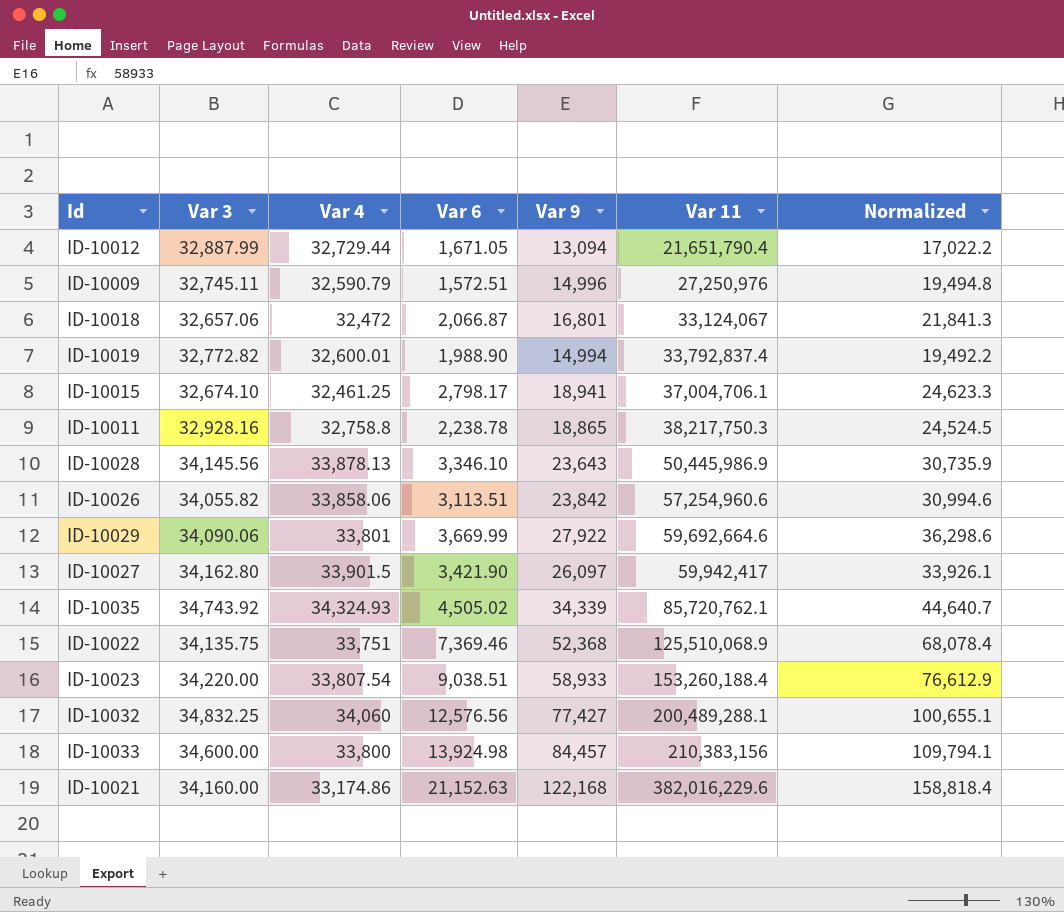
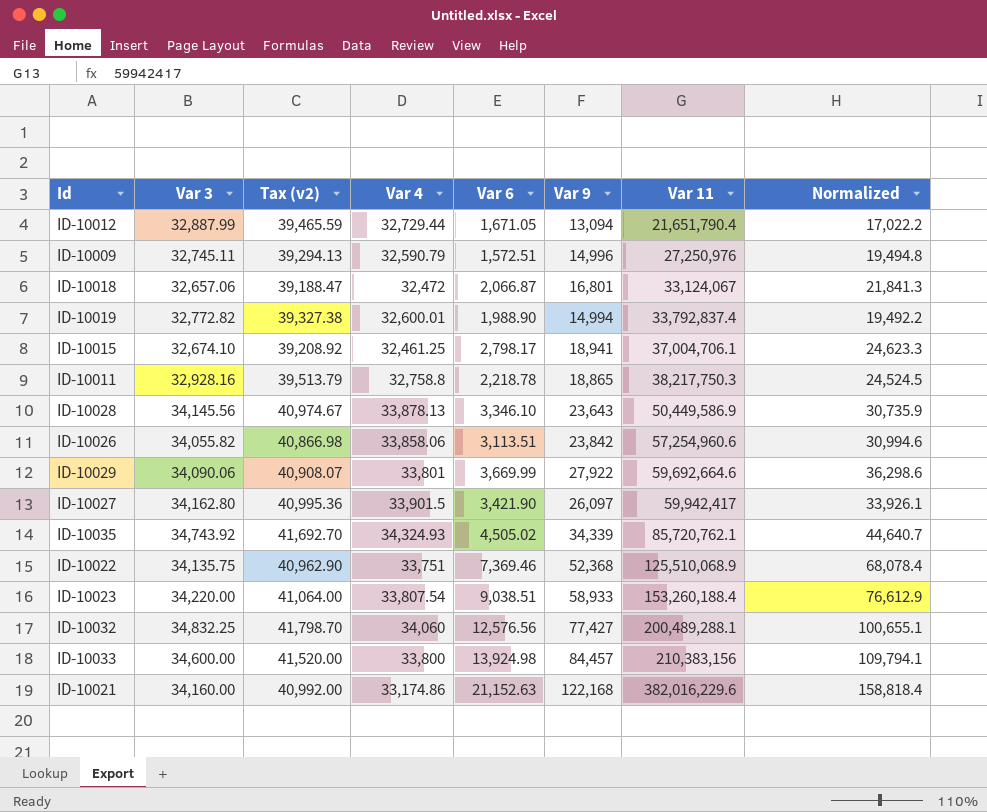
column Tax (v2) | formula: none -> [Var 3] * 1.2
ID-10011 | Var 6: 2,238.78 -> 2,218.78
ID-10028 | Var 11: 50,445,986.9 -> 50,449,586.9

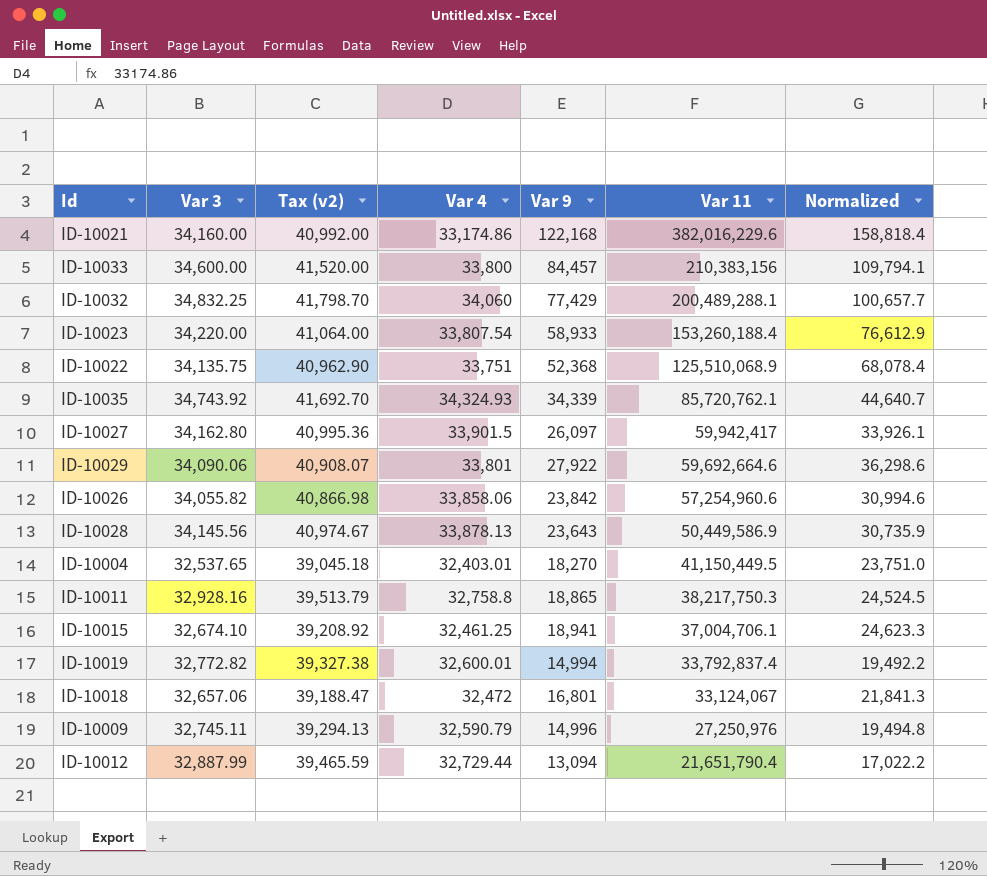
row order: Var 11 ascending -> Var 11 descending
column Var 6 | position: 5 -> none
ID-10032 | Var 9: 77,427 -> 77,429
ID-10032 | Normalized: 100,655.1 -> 100,657.7
row ID-10004: none -> 32,537.65 | 39,045.18 | 32,403.01 | 18,270 | 41,150,449.5 | 23,751.0

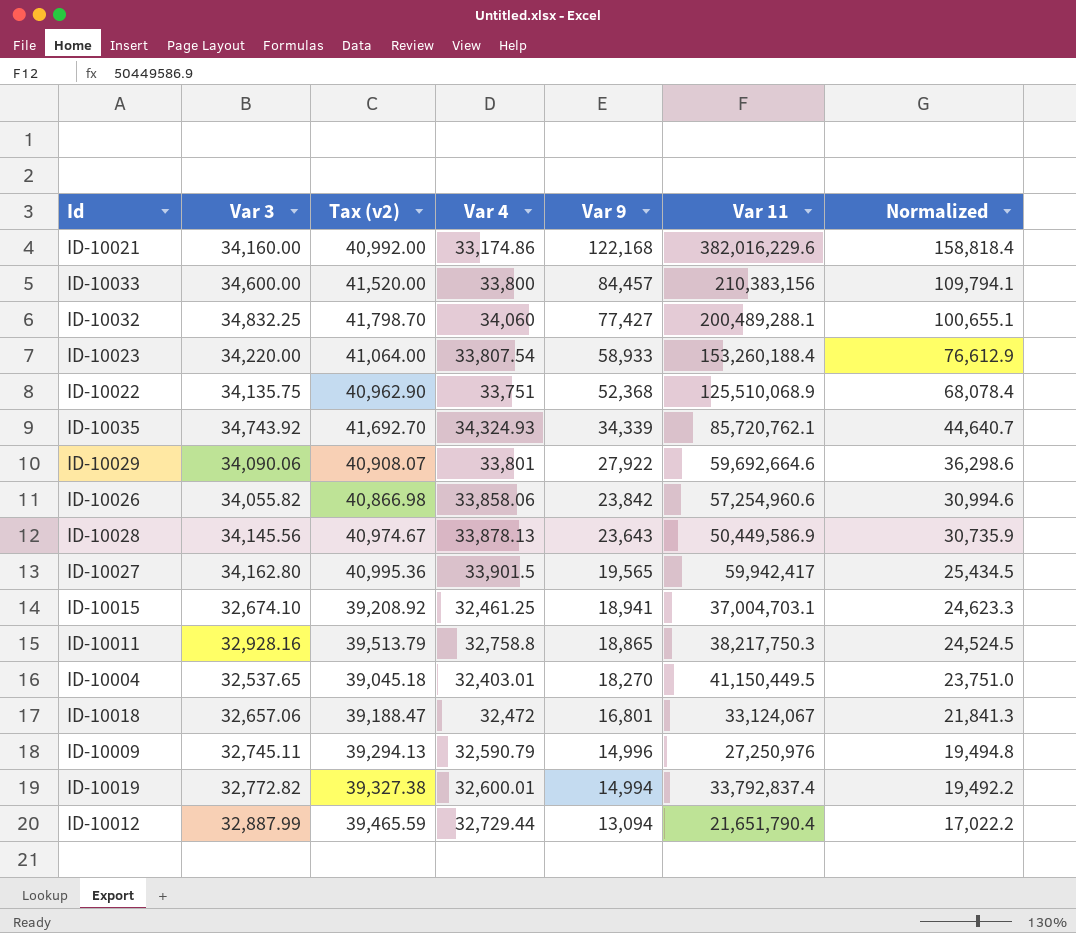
row order: Var 11 descending -> Var 9 descending
ID-10032 | Var 9: 77,429 -> 77,427
ID-10032 | Normalized: 100,657.7 -> 100,655.1
ID-10027 | Var 9: 26,097 -> 19,565
ID-10027 | Normalized: 33,926.1 -> 25,434.5
ID-10015 | Var 11: 37,004,706.1 -> 37,004,703.1

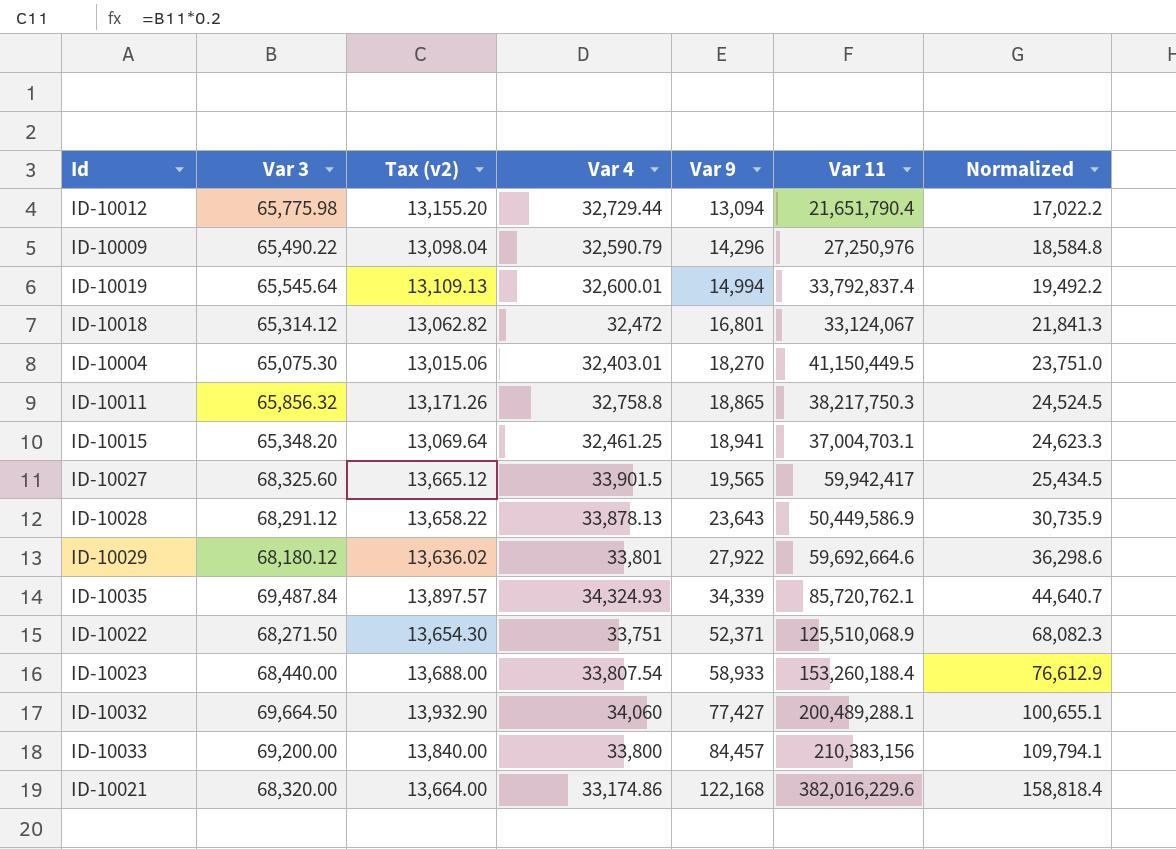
row order: Var 9 descending -> Var 9 ascending
column Tax (v2) | formula: [Var 3] * 1.2 -> [Var 3] * 0.2
row ID-10026: 34,055.82 | 40,866.98 | 33,858.06 | 23,842 | 57,254,960.6 | 30,994.6 -> none
ID-10012 | Var 3: 32,887.99 -> 65,775.98
ID-10009 | Var 3: 32,745.11 -> 65,490.22
ID-10009 | Var 9: 14,996 -> 14,296
ID-10009 | Normalized: 19,494.8 -> 18,584.8
ID-10019 | Var 3: 32,772.82 -> 65,545.64
ID-10018 | Var 3: 32,657.06 -> 65,314.12
ID-10004 | Var 3: 32,537.65 -> 65,075.30
ID-10011 | Var 3: 32,928.16 -> 65,856.32
ID-10015 | Var 3: 32,674.10 -> 65,348.20
ID-10027 | Var 3: 34,162.80 -> 68,325.60
ID-10028 | Var 3: 34,145.56 -> 68,291.12
ID-10029 | Var 3: 34,090.06 -> 68,180.12
ID-10035 | Var 3: 34,743.92 -> 69,487.84
ID-10022 | Var 3: 34,135.75 -> 68,271.50
ID-10022 | Var 9: 52,368 -> 52,371
ID-10022 | Normalized: 68,078.4 -> 68,082.3
ID-10023 | Var 3: 34,220.00 -> 68,440.00
ID-10032 | Var 3: 34,832.25 -> 69,664.50
ID-10033 | Var 3: 34,600.00 -> 69,200.00
ID-10021 | Var 3: 34,160.00 -> 68,320.00

